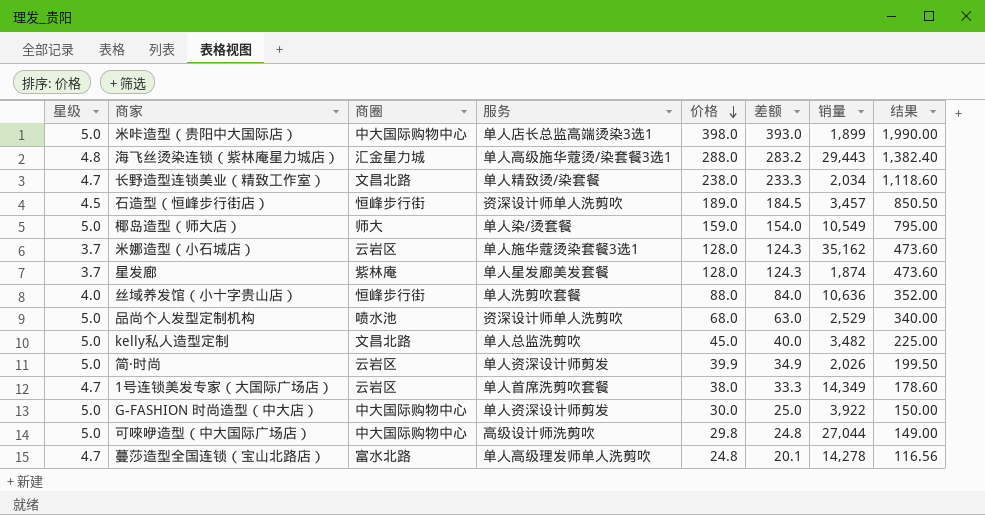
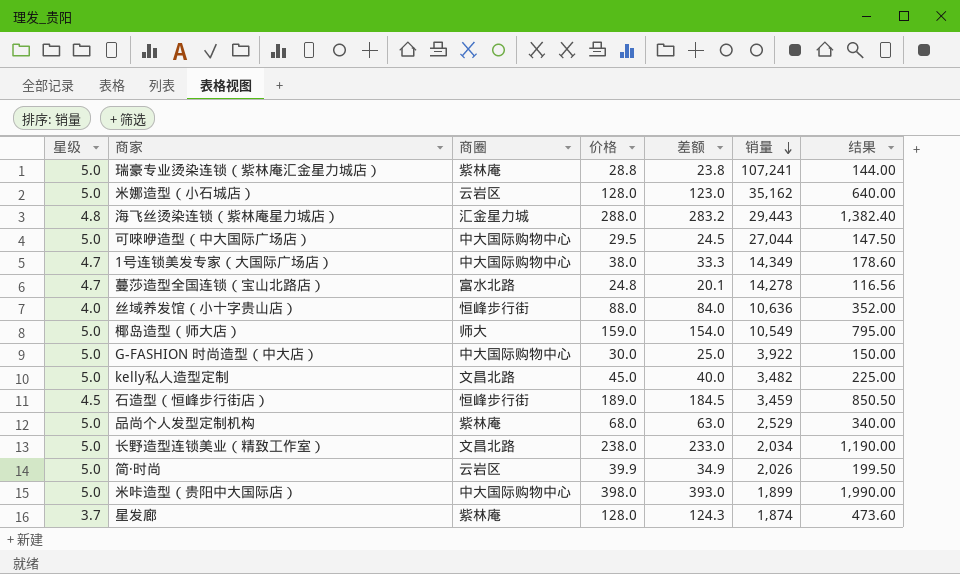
row order: 价格 descending -> 销量 descending
column 服务 | position: 4 -> none
row 瑞豪专业烫染连锁（紫林庵汇金星力城店）: none -> 5.0 | 紫林庵 | 28.8 | 23.8 | 107,241 | 144.00
米娜造型（小石城店） | 星级: 3.7 -> 5.0
米娜造型（小石城店） | 差额: 124.3 -> 123.0
米娜造型（小石城店） | 结果: 473.60 -> 640.00
可唻咿造型（中大国际广场店） | 价格: 29.8 -> 29.5
可唻咿造型（中大国际广场店） | 差额: 24.8 -> 24.5
可唻咿造型（中大国际广场店） | 结果: 149.00 -> 147.50
1号连锁美发专家（大国际广场店） | 商圈: 云岩区 -> 中大国际购物中心
石造型（恒峰步行街店） | 销量: 3,457 -> 3,459
品尚个人发型定制机构 | 商圈: 喷水池 -> 紫林庵
长野造型连锁美业（精致工作室） | 星级: 4.7 -> 5.0
长野造型连锁美业（精致工作室） | 差额: 233.3 -> 233.0
长野造型连锁美业（精致工作室） | 结果: 1,118.60 -> 1,190.00

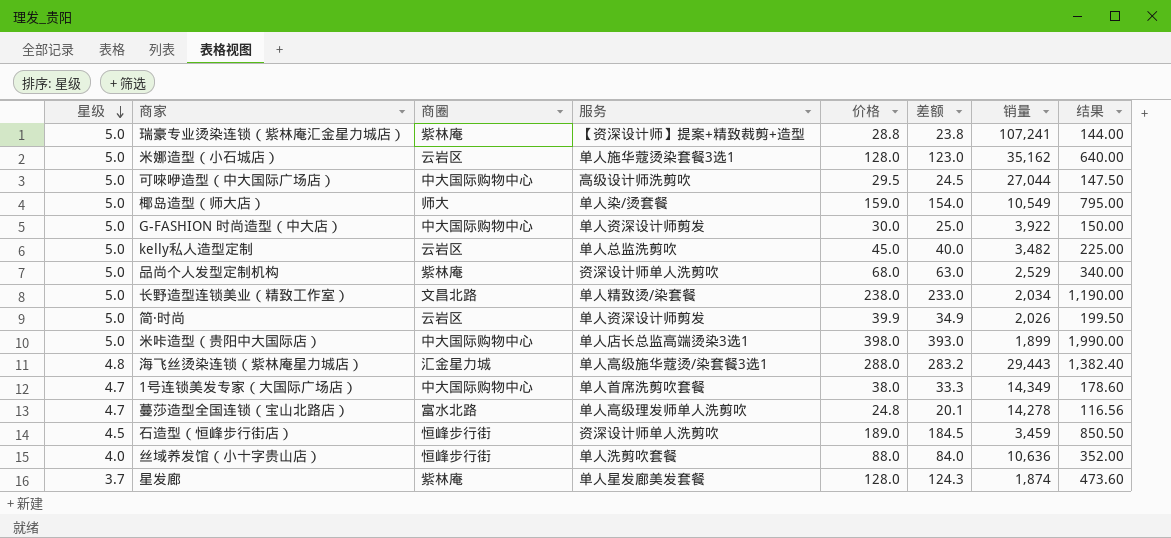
row order: 销量 descending -> 星级 descending
column 服务 | position: none -> 4
kelly私人造型定制 | 商圈: 文昌北路 -> 云岩区

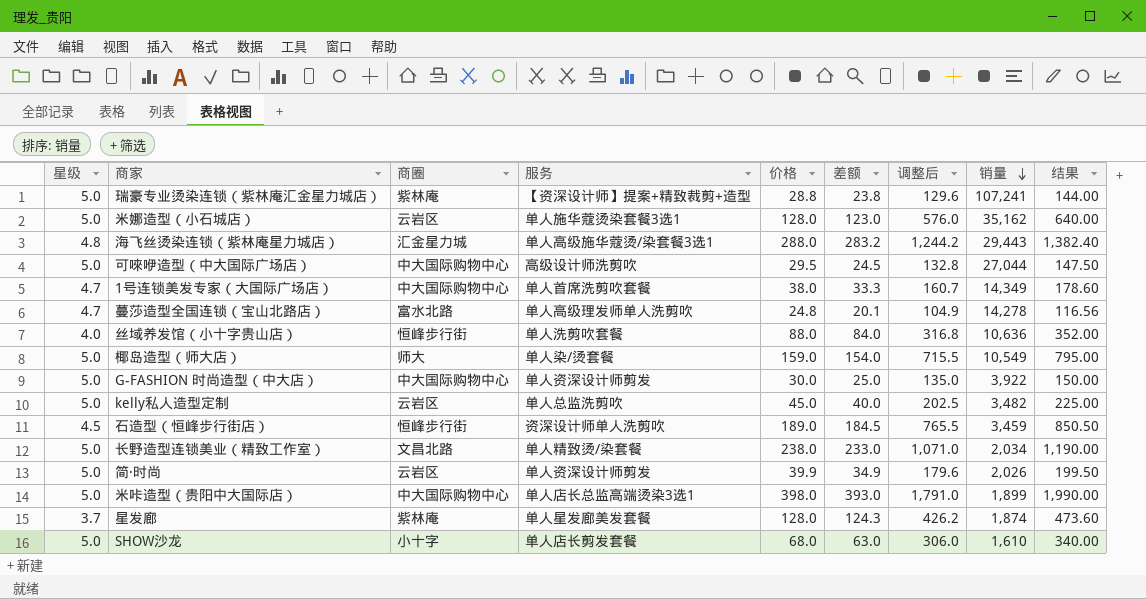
row order: 星级 descending -> 销量 descending
column 调整后 | formula: none -> [结果] * 0.9
row 品尚个人发型定制机构: 5.0 | 紫林庵 | 资深设计师单人洗剪吹 | 68.0 | 63.0 | 2,529 | 340.00 -> none
row SHOW沙龙: none -> 5.0 | 小十字 | 单人店长剪发套餐 | 68.0 | 63.0 | 306.0 | 1,610 | 340.00

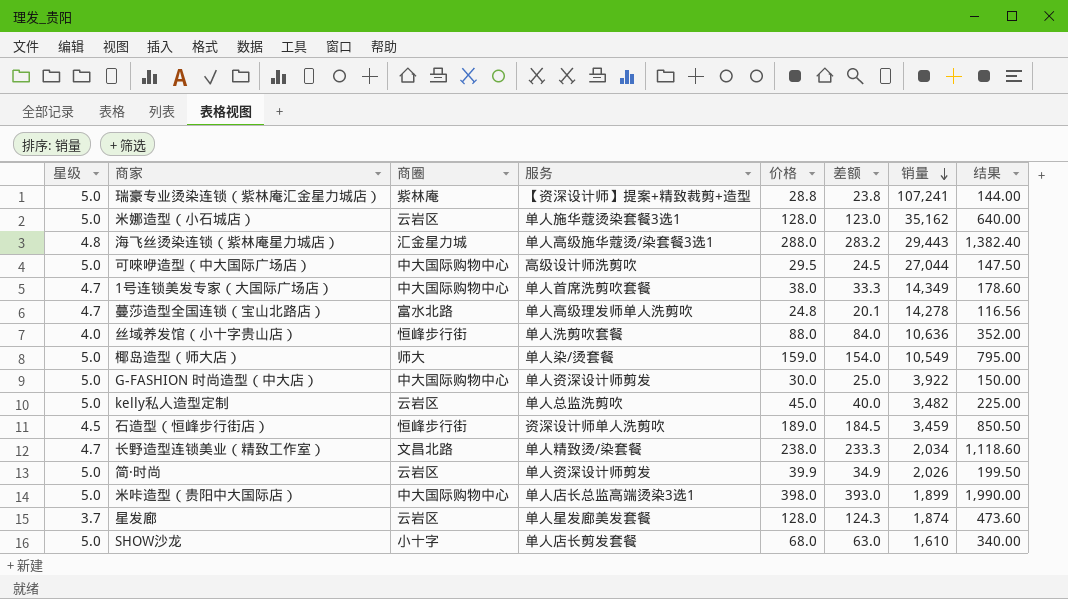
column 调整后 | formula: [结果] * 0.9 -> none
长野造型连锁美业（精致工作室） | 星级: 5.0 -> 4.7
长野造型连锁美业（精致工作室） | 差额: 233.0 -> 233.3
长野造型连锁美业（精致工作室） | 结果: 1,190.00 -> 1,118.60
星发廊 | 商圈: 紫林庵 -> 云岩区

